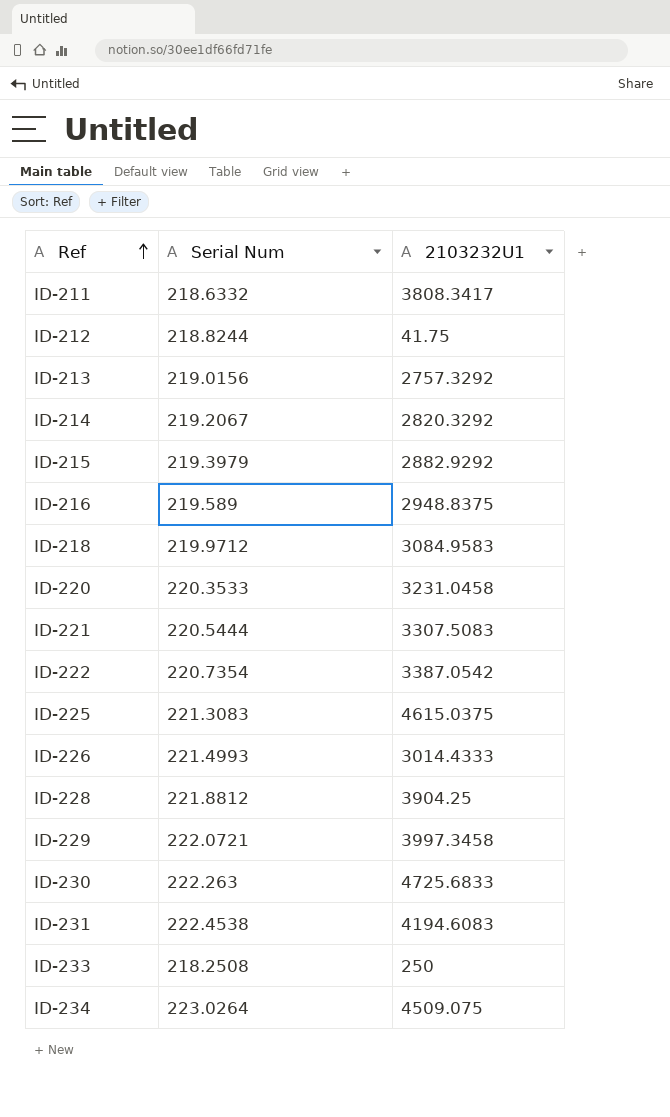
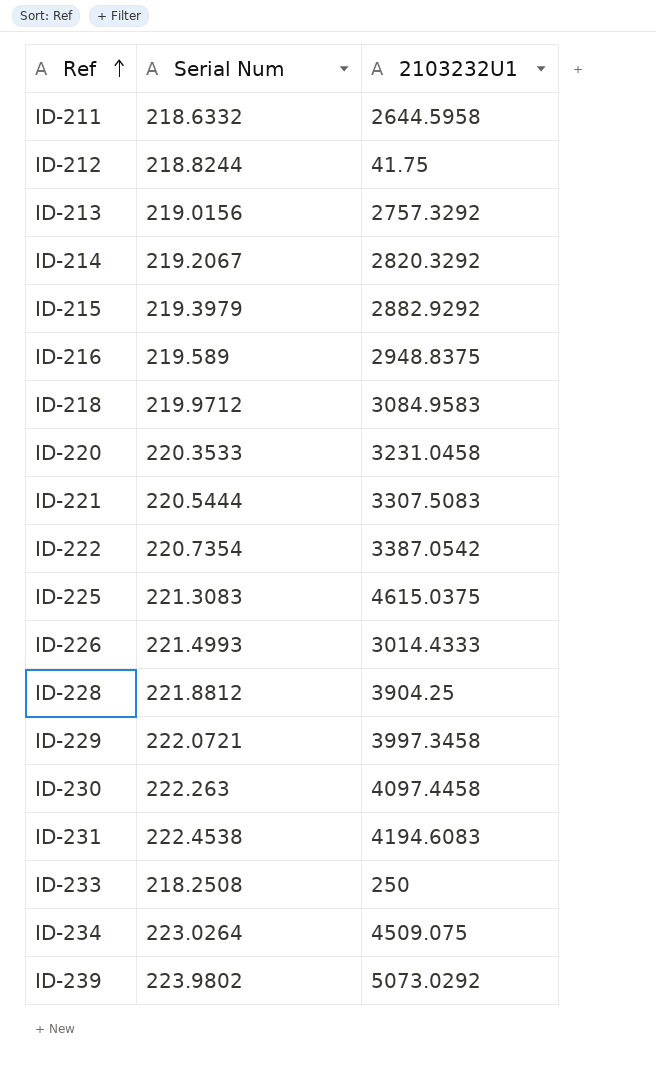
ID-211 | 2103232U1: 3808.3417 -> 2644.5958
ID-230 | 2103232U1: 4725.6833 -> 4097.4458
row ID-239: none -> 223.9802 | 5073.0292

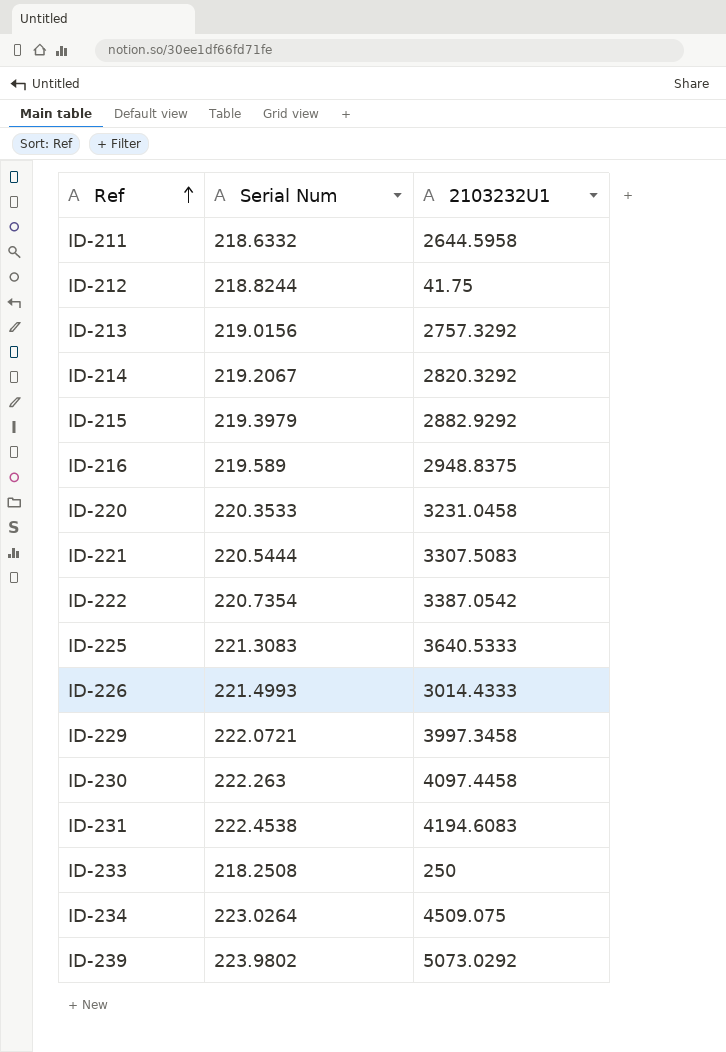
row ID-218: 219.9712 | 3084.9583 -> none
row ID-228: 221.8812 | 3904.25 -> none
ID-225 | 2103232U1: 4615.0375 -> 3640.5333

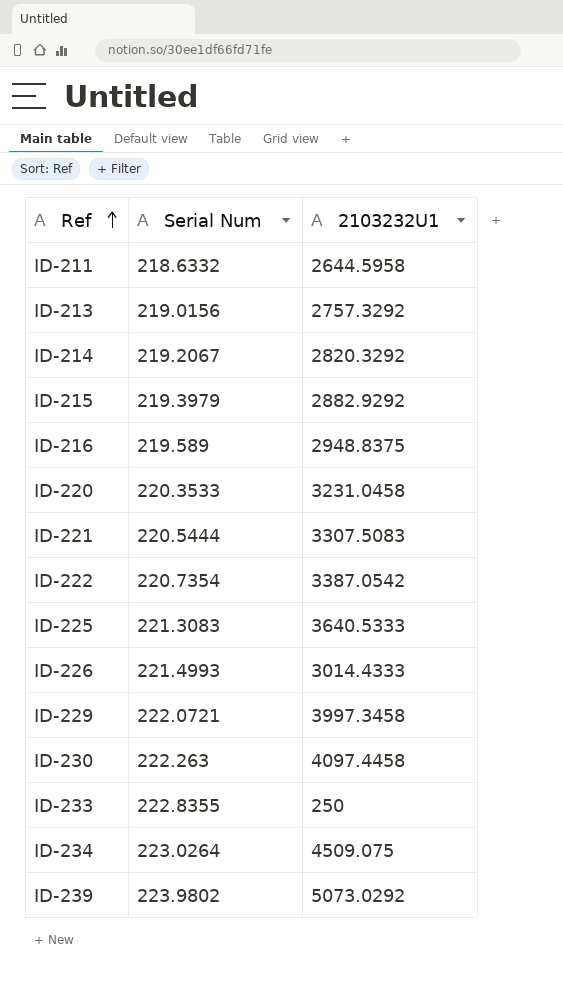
row ID-212: 218.8244 | 41.75 -> none
row ID-231: 222.4538 | 4194.6083 -> none
ID-233 | Serial Num: 218.2508 -> 222.8355

